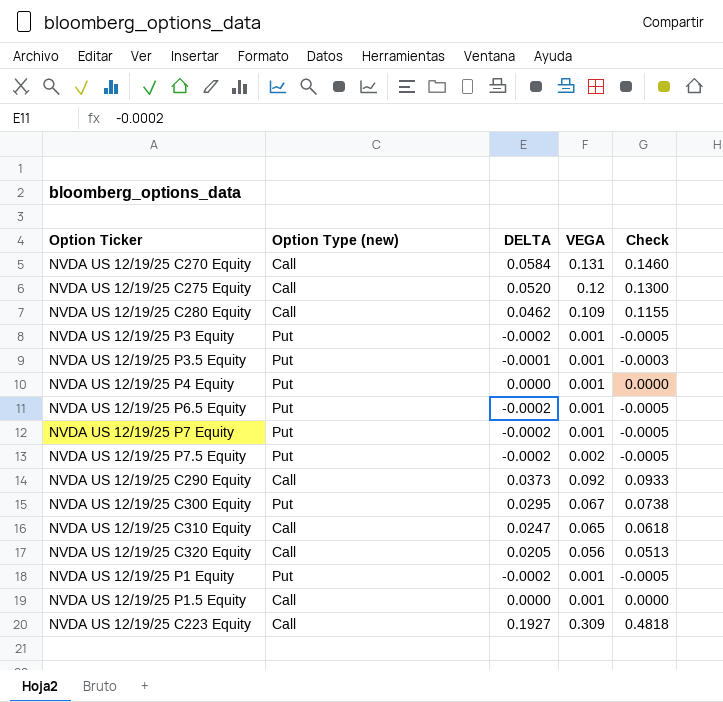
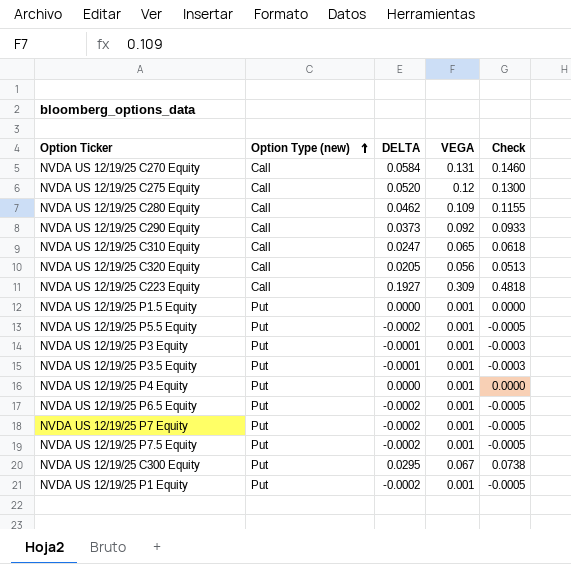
row order: none -> Option Type (new) ascending
NVDA US 12/19/25 P1.5 Equity | Option Type (new): Call -> Put
row NVDA US 12/19/25 P5.5 Equity: none -> Put | -0.0002 | 0.001 | -0.0005
NVDA US 12/19/25 P3 Equity | DELTA: -0.0002 -> -0.0001
NVDA US 12/19/25 P3 Equity | Check: -0.0005 -> -0.0003
NVDA US 12/19/25 P7.5 Equity | VEGA: 0.002 -> 0.001

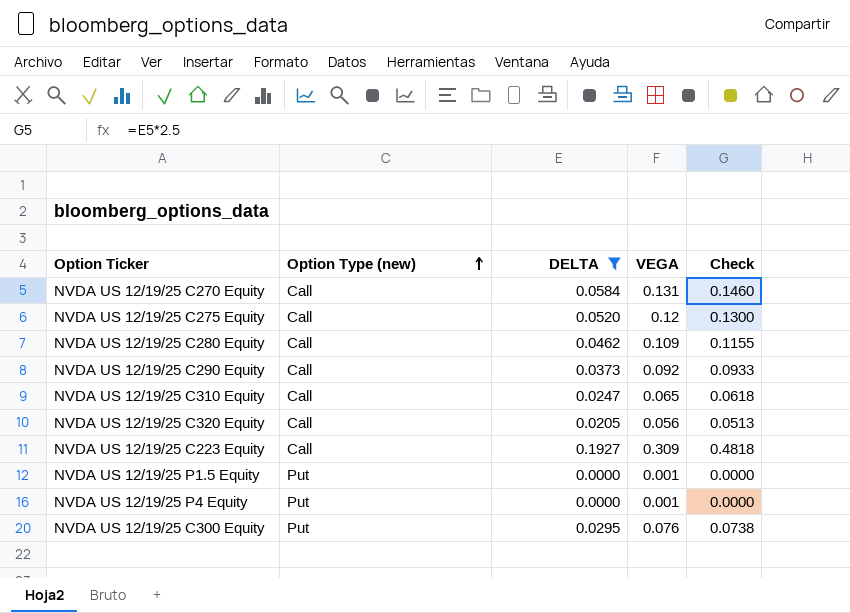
filter: none -> DELTA >= 0.0000
NVDA US 12/19/25 C300 Equity | VEGA: 0.067 -> 0.076

